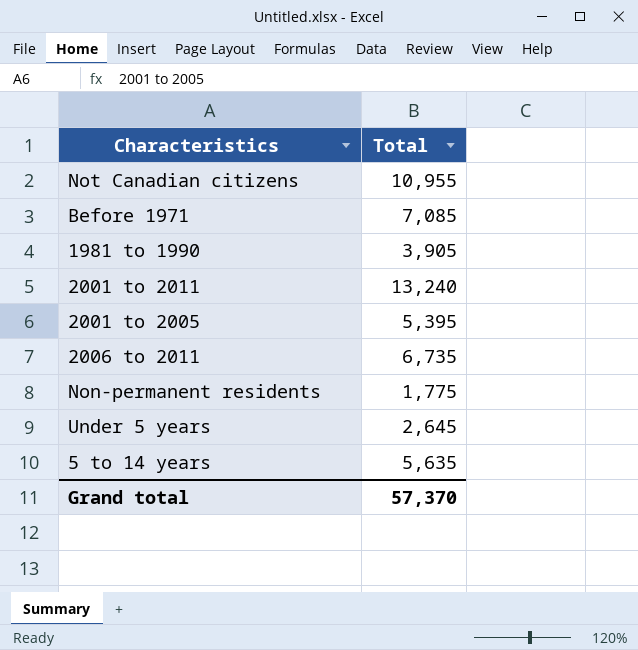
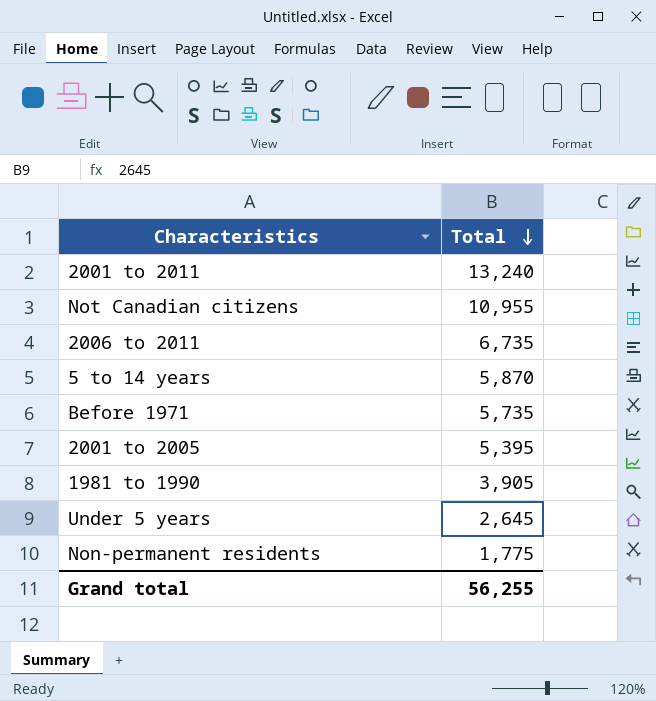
row order: none -> Total descending
5 to 14 years | Total: 5,635 -> 5,870
Before 1971 | Total: 7,085 -> 5,735
Grand total | Total: 57,370 -> 56,255

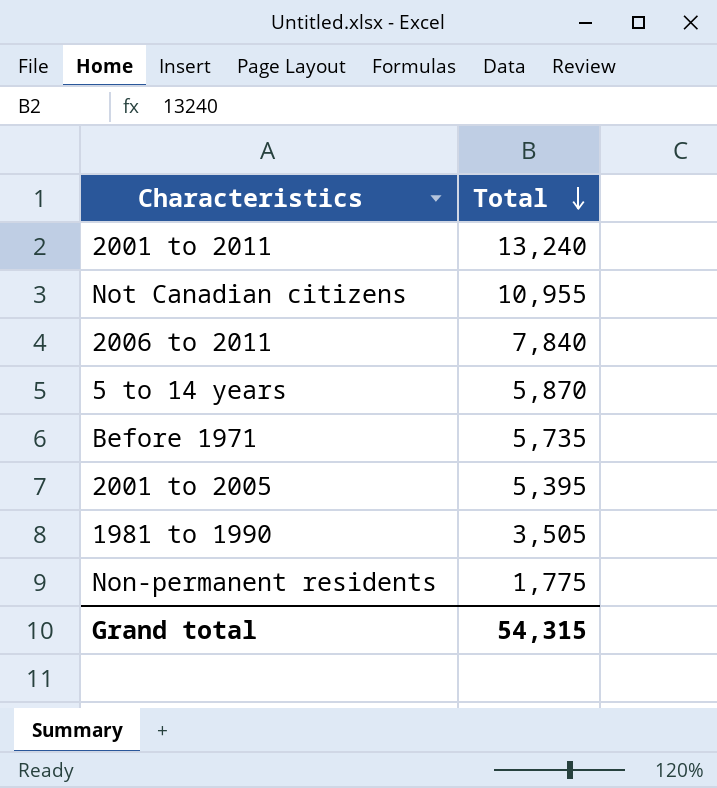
row Under 5 years: 2,645 -> none
2006 to 2011 | Total: 6,735 -> 7,840
1981 to 1990 | Total: 3,905 -> 3,505
Grand total | Total: 56,255 -> 54,315

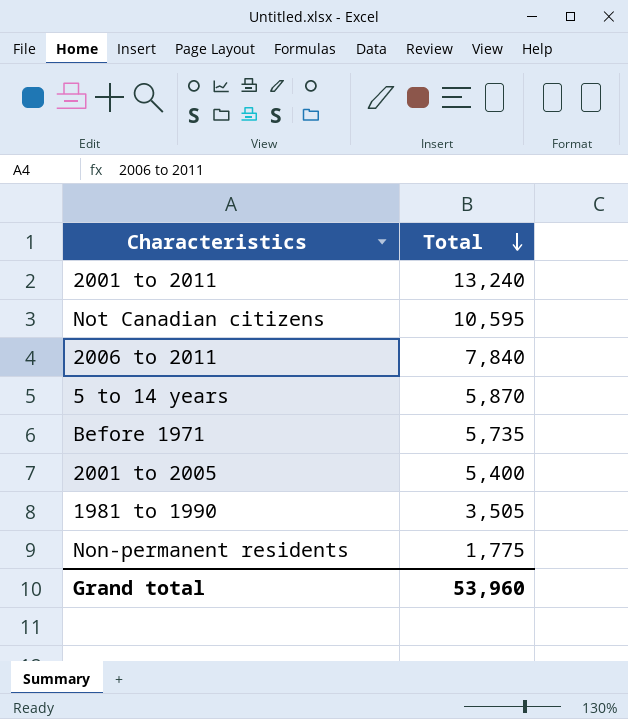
Not Canadian citizens | Total: 10,955 -> 10,595
2001 to 2005 | Total: 5,395 -> 5,400
Grand total | Total: 54,315 -> 53,960

